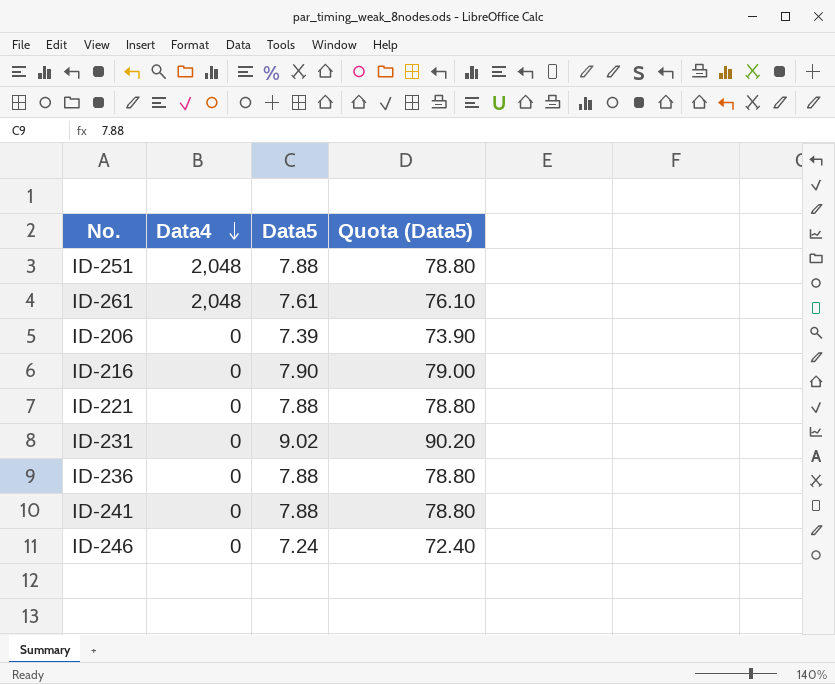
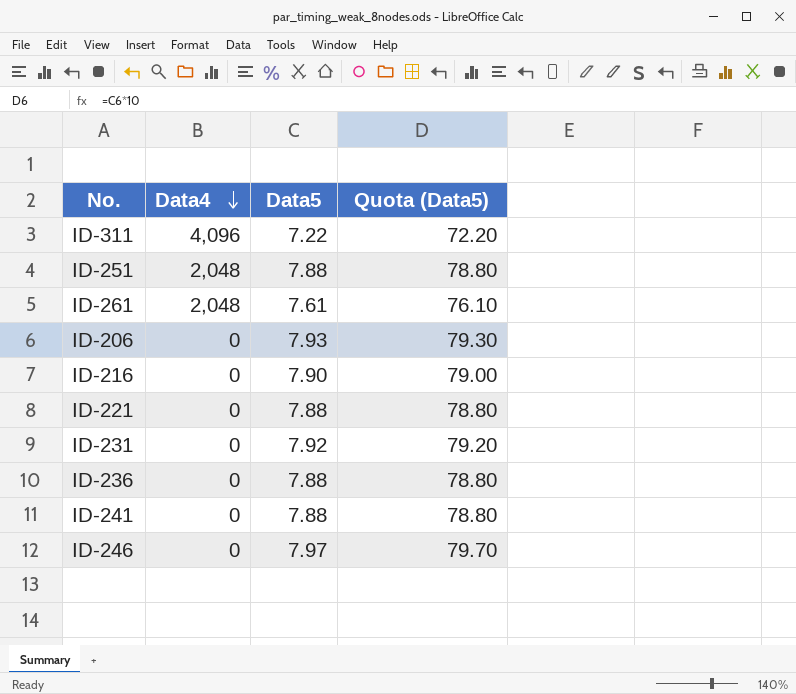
row ID-311: none -> 4,096 | 7.22 | 72.20
ID-206 | Data5: 7.39 -> 7.93
ID-206 | Quota (Data5): 73.90 -> 79.30
ID-231 | Data5: 9.02 -> 7.92
ID-231 | Quota (Data5): 90.20 -> 79.20
ID-246 | Data5: 7.24 -> 7.97
ID-246 | Quota (Data5): 72.40 -> 79.70

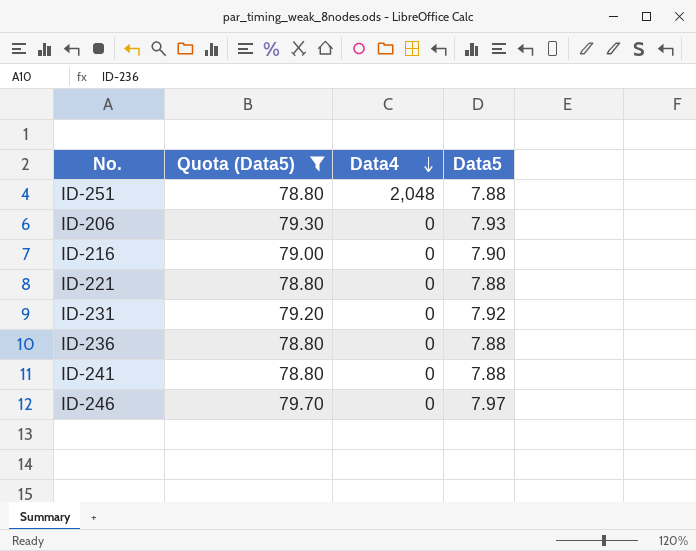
filter: none -> Quota (Data5) >= 78.80
column Quota (Data5) | position: 4 -> 2

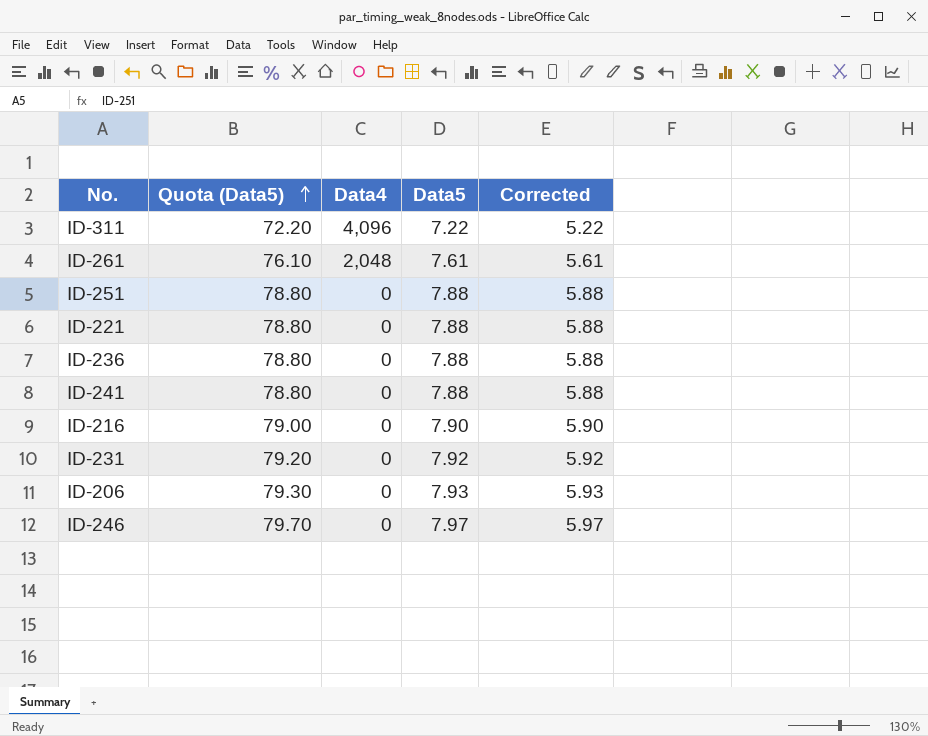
filter: Quota (Data5) >= 78.80 -> none
row order: Data4 descending -> Quota (Data5) ascending
column Corrected | formula: none -> [Data5] - 2
ID-251 | Data4: 2,048 -> 0

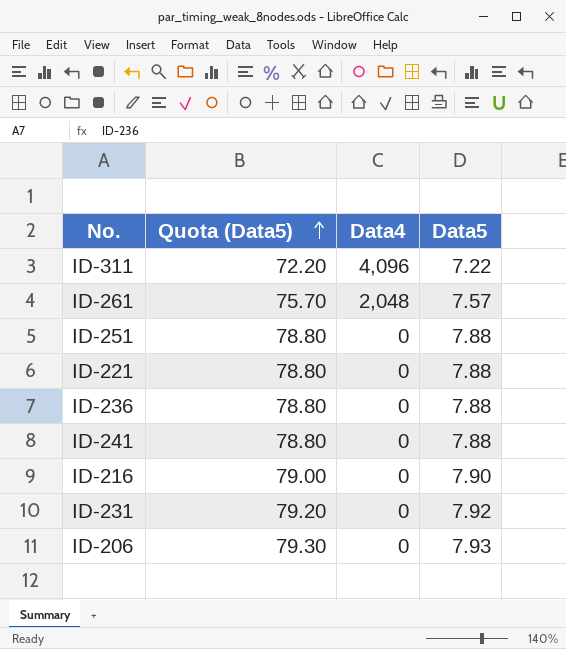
column Corrected | formula: [Data5] - 2 -> none
row ID-246: 79.70 | 0 | 7.97 | 5.97 -> none
ID-261 | Quota (Data5): 76.10 -> 75.70
ID-261 | Data5: 7.61 -> 7.57

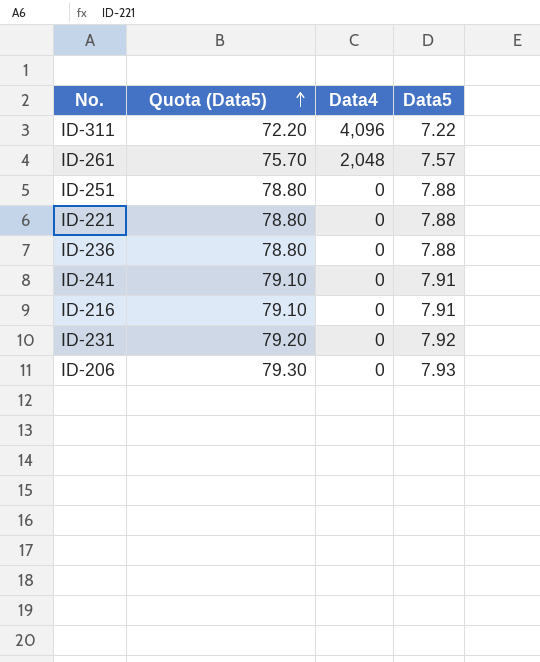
ID-241 | Quota (Data5): 78.80 -> 79.10
ID-241 | Data5: 7.88 -> 7.91
ID-216 | Quota (Data5): 79.00 -> 79.10
ID-216 | Data5: 7.90 -> 7.91

